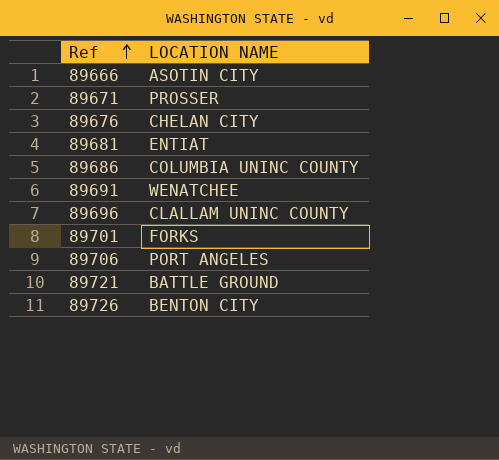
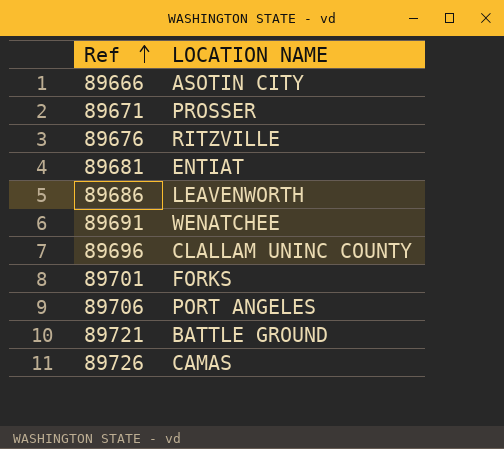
89676 | LOCATION NAME: CHELAN CITY -> RITZVILLE
89686 | LOCATION NAME: COLUMBIA UNINC COUNTY -> LEAVENWORTH
89726 | LOCATION NAME: BENTON CITY -> CAMAS

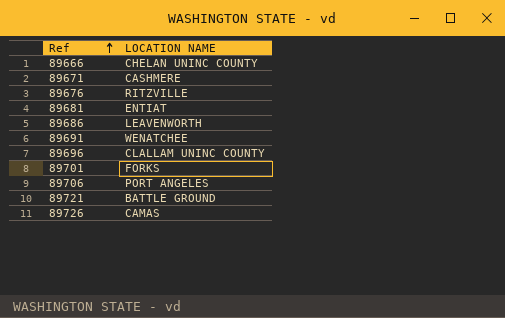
89666 | LOCATION NAME: ASOTIN CITY -> CHELAN UNINC COUNTY
89671 | LOCATION NAME: PROSSER -> CASHMERE

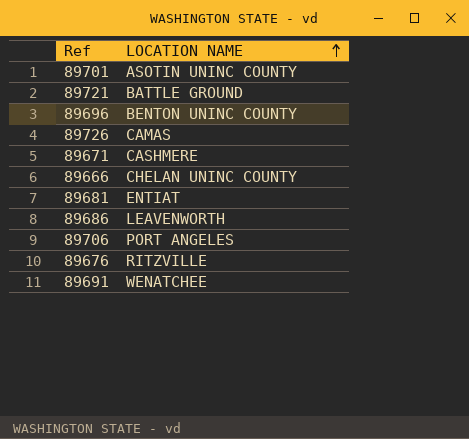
row order: Ref ascending -> LOCATION NAME ascending
89701 | LOCATION NAME: FORKS -> ASOTIN UNINC COUNTY
89696 | LOCATION NAME: CLALLAM UNINC COUNTY -> BENTON UNINC COUNTY

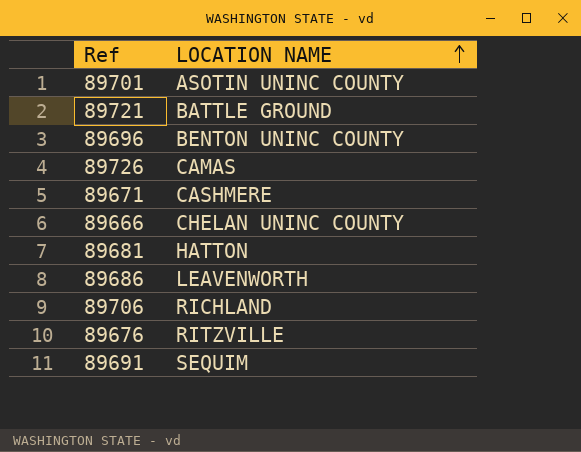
89681 | LOCATION NAME: ENTIAT -> HATTON
89706 | LOCATION NAME: PORT ANGELES -> RICHLAND
89691 | LOCATION NAME: WENATCHEE -> SEQUIM

